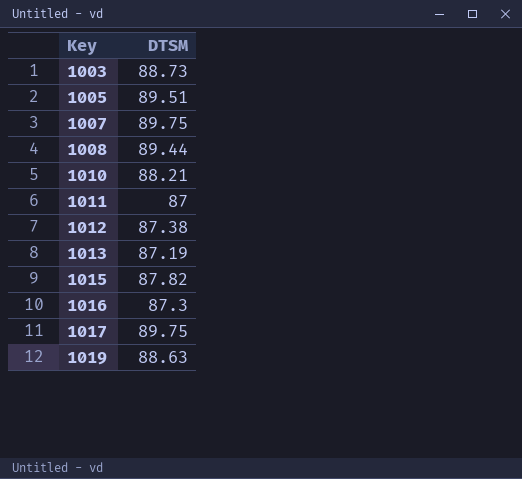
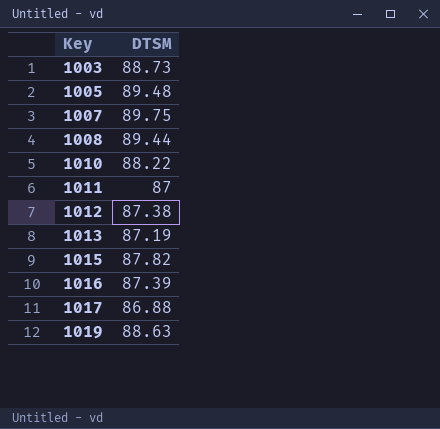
1005 | DTSM: 89.51 -> 89.48
1010 | DTSM: 88.21 -> 88.22
1016 | DTSM: 87.3 -> 87.39
1017 | DTSM: 89.75 -> 86.88

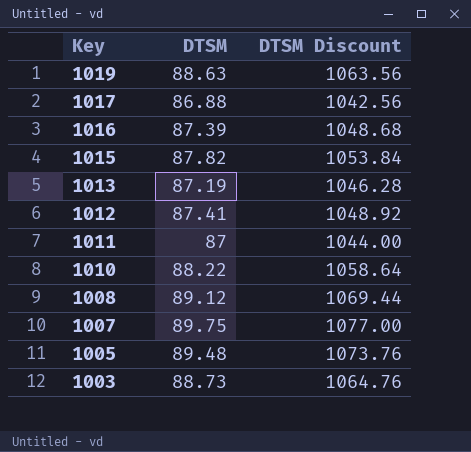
row order: Key ascending -> Key descending
column DTSM Discount | formula: none -> [DTSM] * 12
1012 | DTSM: 87.38 -> 87.41
1008 | DTSM: 89.44 -> 89.12

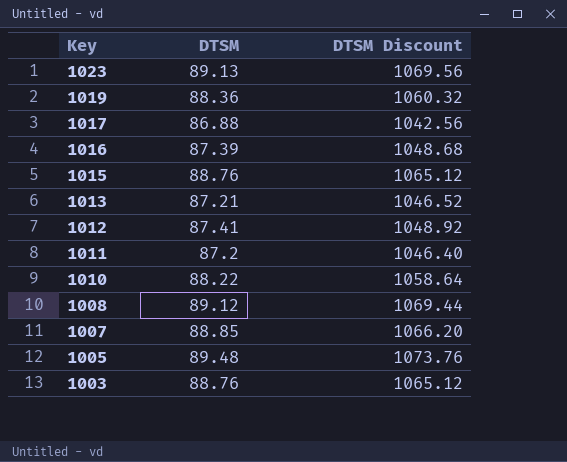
row 1023: none -> 89.13 | 1069.56
1019 | DTSM: 88.63 -> 88.36
1019 | DTSM Discount: 1063.56 -> 1060.32
1015 | DTSM: 87.82 -> 88.76
1015 | DTSM Discount: 1053.84 -> 1065.12
1013 | DTSM: 87.19 -> 87.21
1013 | DTSM Discount: 1046.28 -> 1046.52
1011 | DTSM: 87 -> 87.2
1011 | DTSM Discount: 1044.00 -> 1046.40
1007 | DTSM: 89.75 -> 88.85
1007 | DTSM Discount: 1077.00 -> 1066.20
1003 | DTSM: 88.73 -> 88.76
1003 | DTSM Discount: 1064.76 -> 1065.12

